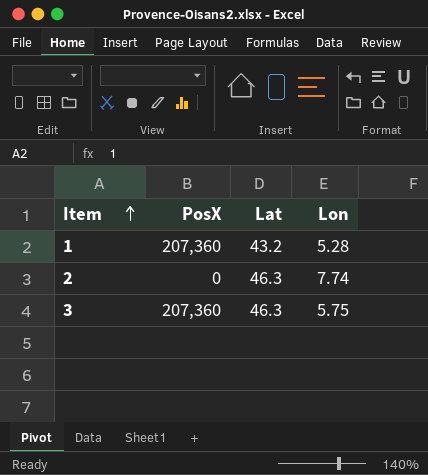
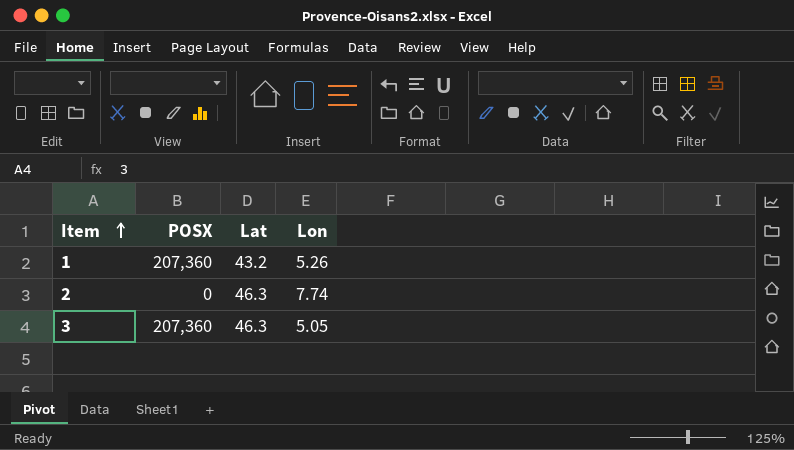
column name: PosX -> POSX
1 | Lon: 5.28 -> 5.26
3 | Lon: 5.75 -> 5.05

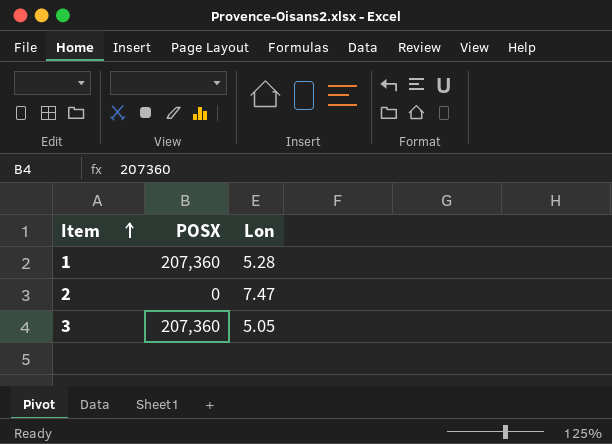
column Lat | position: 3 -> none
1 | Lon: 5.26 -> 5.28
2 | Lon: 7.74 -> 7.47

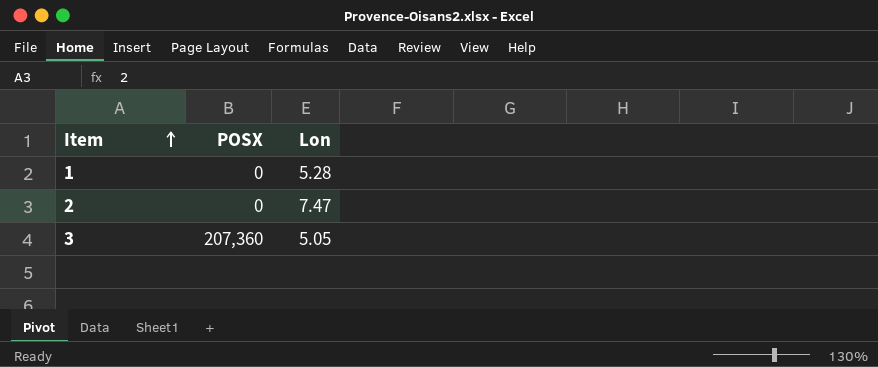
1 | POSX: 207,360 -> 0

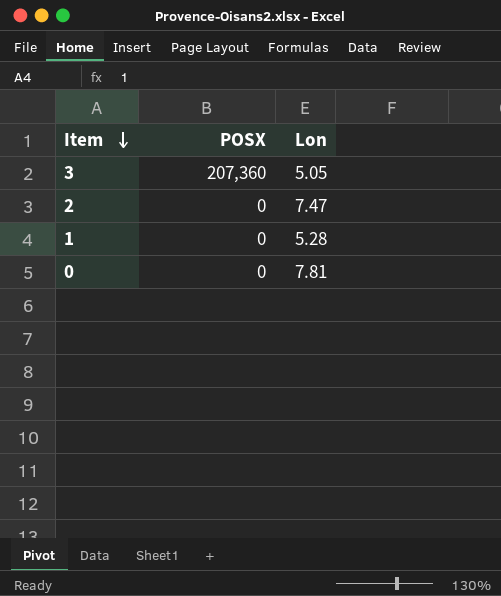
row order: Item ascending -> Item descending
row 0: none -> 0 | 7.81

